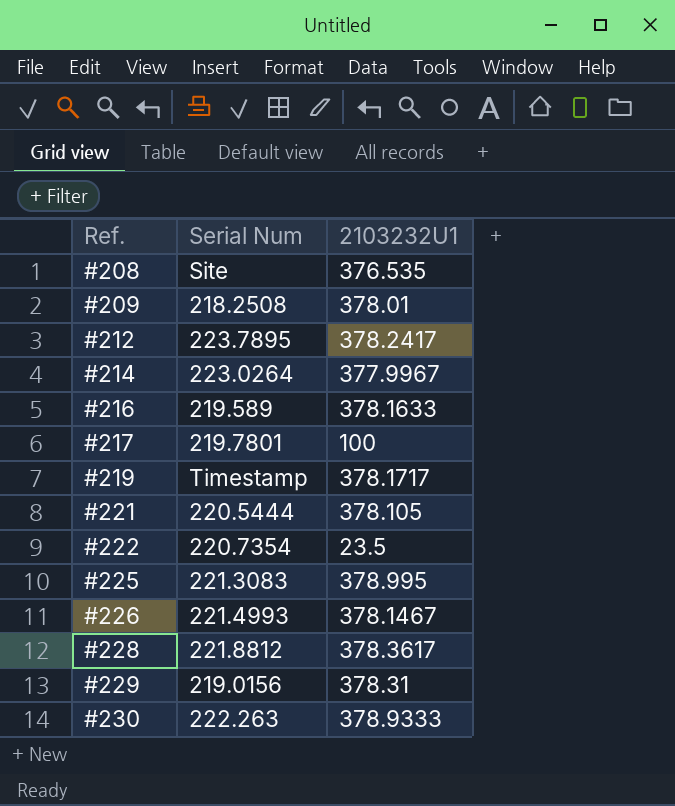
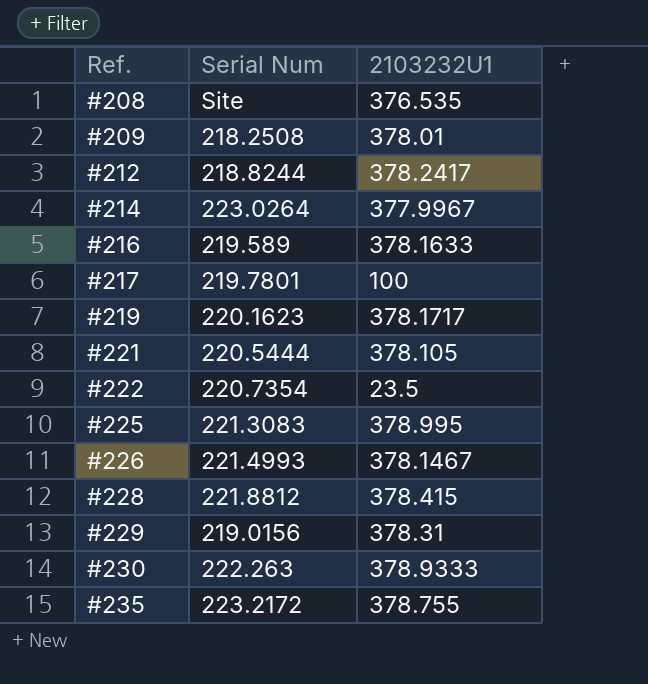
#212 | Serial Num: 223.7895 -> 218.8244
#219 | Serial Num: Timestamp -> 220.1623
#228 | 2103232U1: 378.3617 -> 378.415
row #235: none -> 223.2172 | 378.755

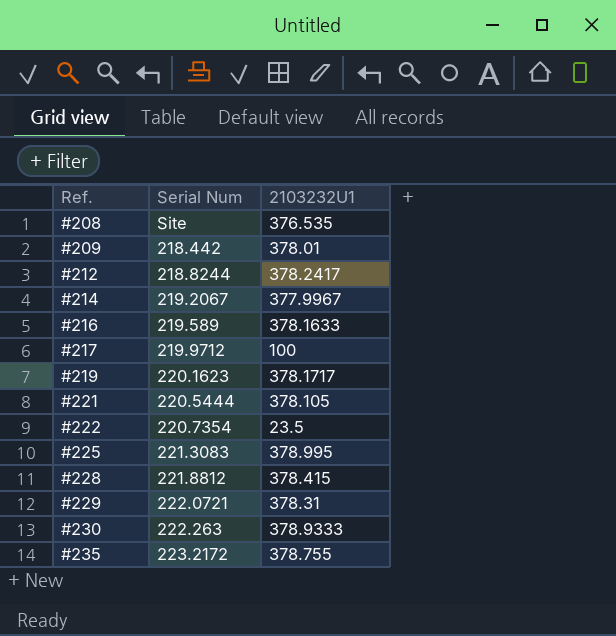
row #226: 221.4993 | 378.1467 -> none
#209 | Serial Num: 218.2508 -> 218.442
#214 | Serial Num: 223.0264 -> 219.2067
#217 | Serial Num: 219.7801 -> 219.9712
#229 | Serial Num: 219.0156 -> 222.0721

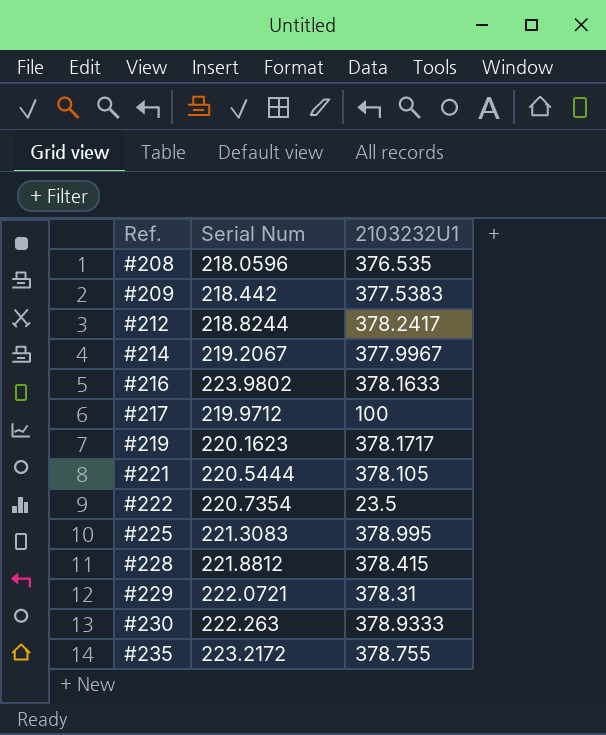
#208 | Serial Num: Site -> 218.0596
#209 | 2103232U1: 378.01 -> 377.5383
#216 | Serial Num: 219.589 -> 223.9802

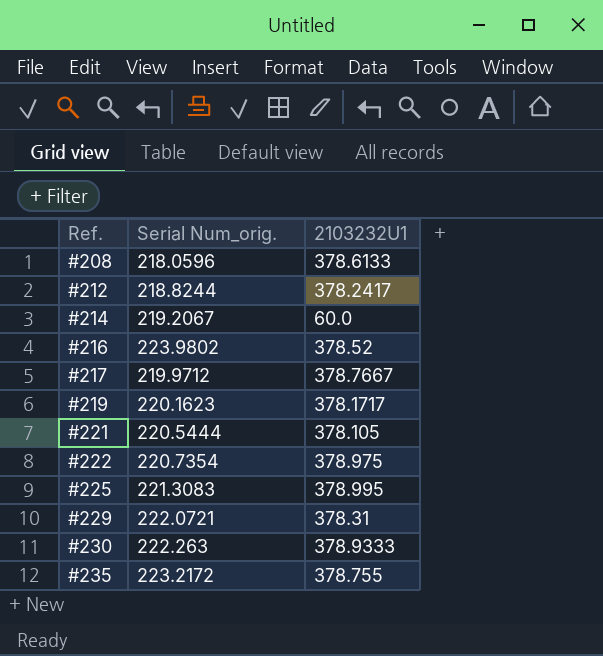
column name: Serial Num -> Serial Num_orig.
row #209: 218.442 | 377.5383 -> none
row #228: 221.8812 | 378.415 -> none
#208 | 2103232U1: 376.535 -> 378.6133
#214 | 2103232U1: 377.9967 -> 60.0
#216 | 2103232U1: 378.1633 -> 378.52
#217 | 2103232U1: 100 -> 378.7667
#222 | 2103232U1: 23.5 -> 378.975

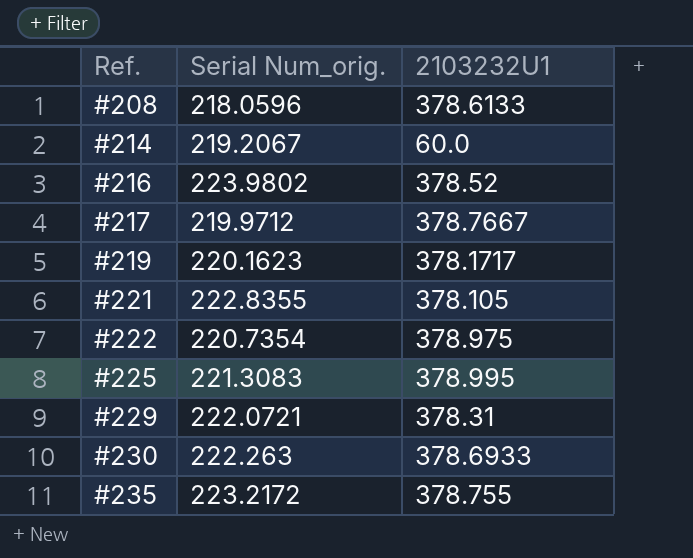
row #212: 218.8244 | 378.2417 -> none
#221 | Serial Num_orig.: 220.5444 -> 222.8355
#230 | 2103232U1: 378.9333 -> 378.6933

